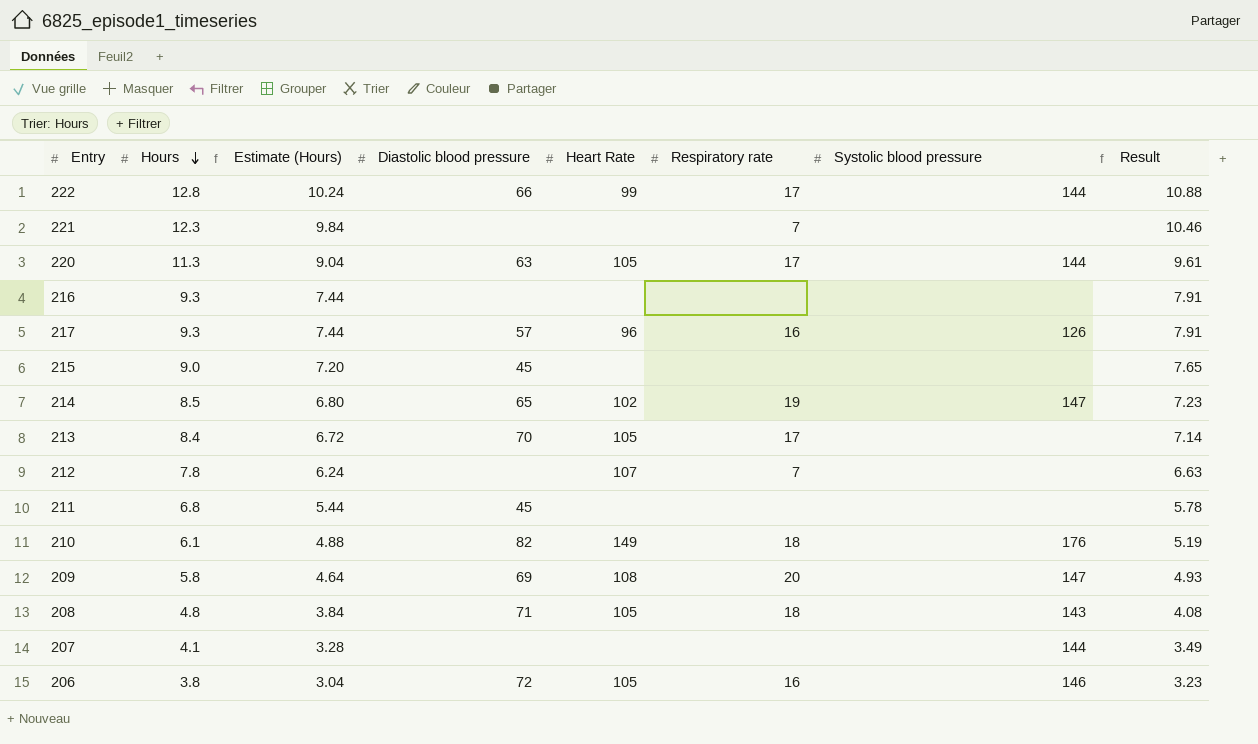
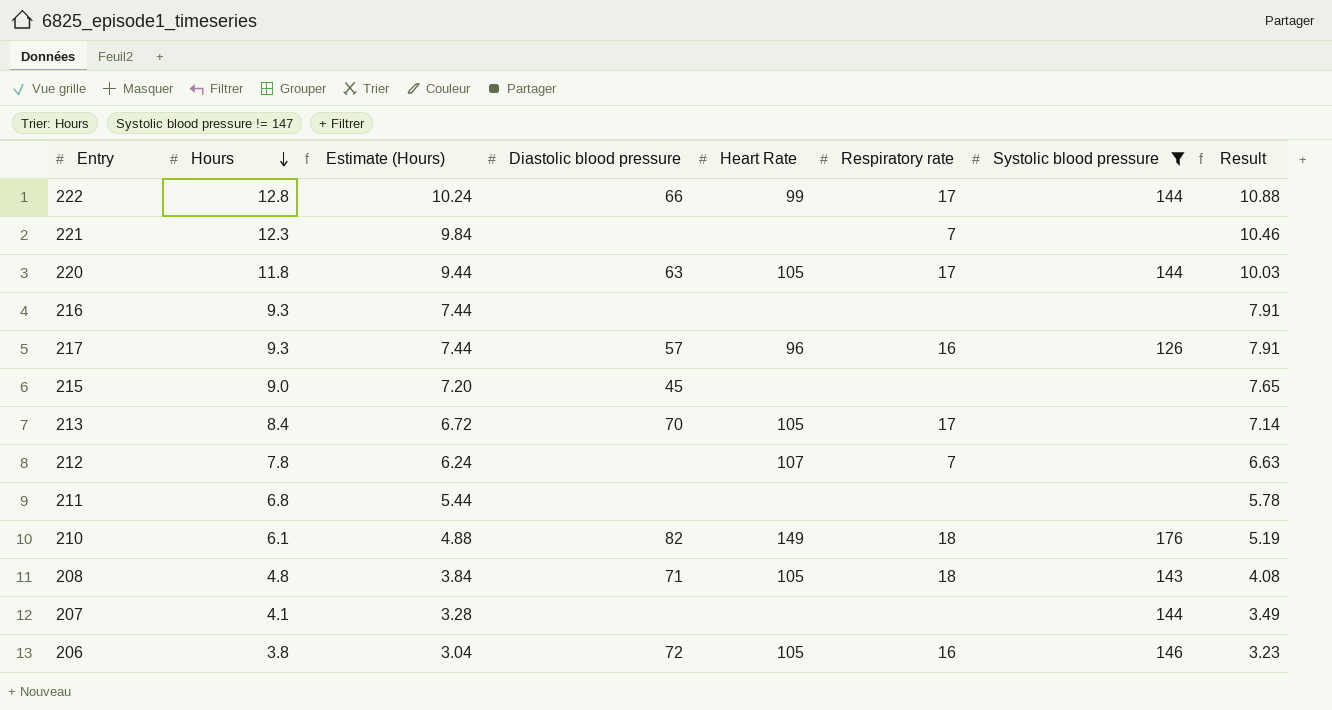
filter: none -> Systolic blood pressure != 147
220 | Hours: 11.3 -> 11.8
220 | Estimate (Hours): 9.04 -> 9.44
220 | Result: 9.61 -> 10.03
211 | Diastolic blood pressure: 45 -> none

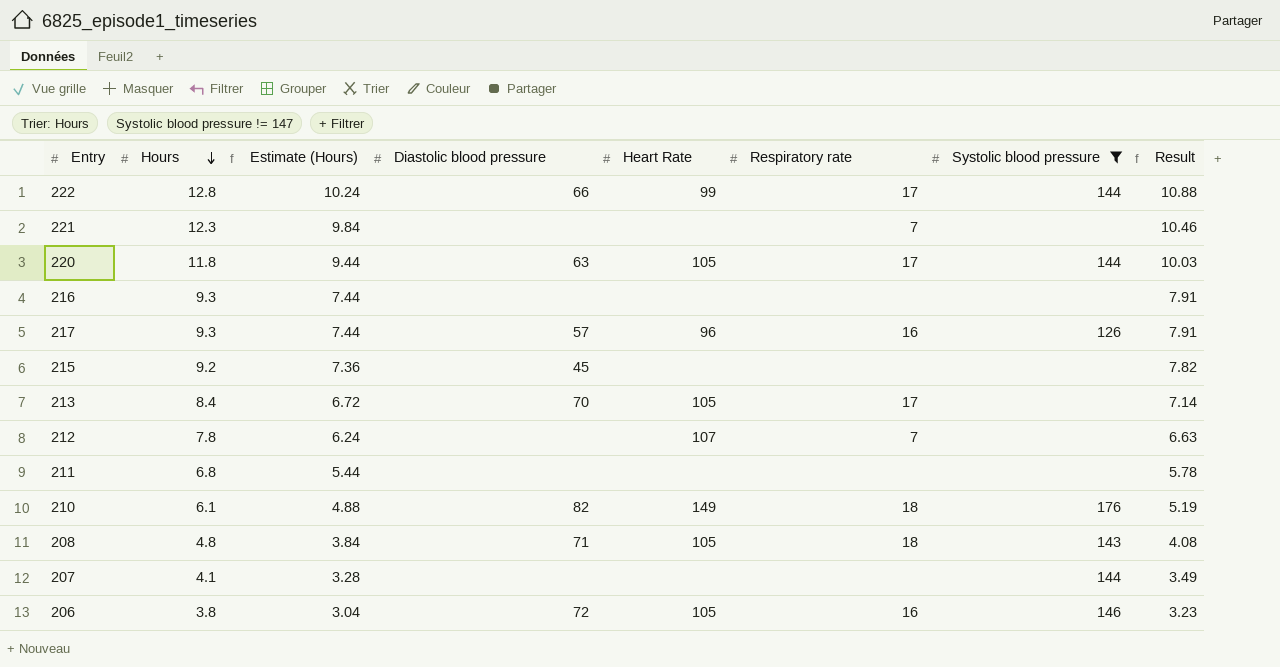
215 | Hours: 9.0 -> 9.2
215 | Estimate (Hours): 7.20 -> 7.36
215 | Result: 7.65 -> 7.82

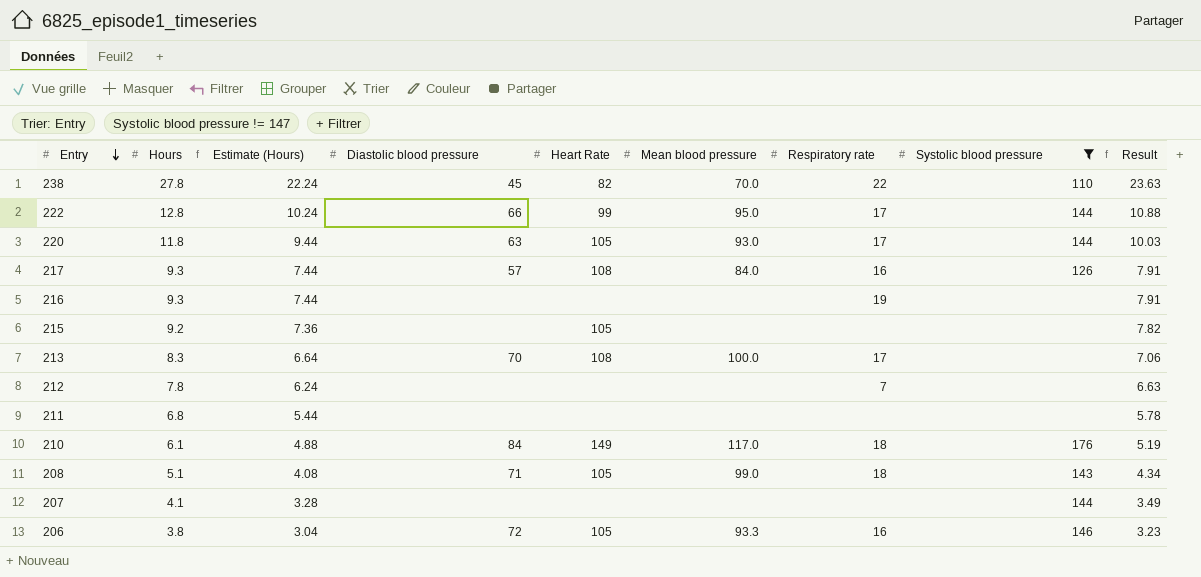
row order: Hours descending -> Entry descending
column Mean blood pressure | position: none -> 6
row 221: 12.3 | 9.84 | none | none | 7 | none | 10.46 -> none
row 238: none -> 27.8 | 22.24 | 45 | 82 | 70.0 | 22 | 110 | 23.63
217 | Heart Rate: 96 -> 108
216 | Respiratory rate: none -> 19
215 | Diastolic blood pressure: 45 -> none
215 | Heart Rate: none -> 105
213 | Hours: 8.4 -> 8.3
213 | Estimate (Hours): 6.72 -> 6.64
213 | Heart Rate: 105 -> 108
213 | Result: 7.14 -> 7.06
212 | Heart Rate: 107 -> none
210 | Diastolic blood pressure: 82 -> 84
208 | Hours: 4.8 -> 5.1
208 | Estimate (Hours): 3.84 -> 4.08
208 | Result: 4.08 -> 4.34

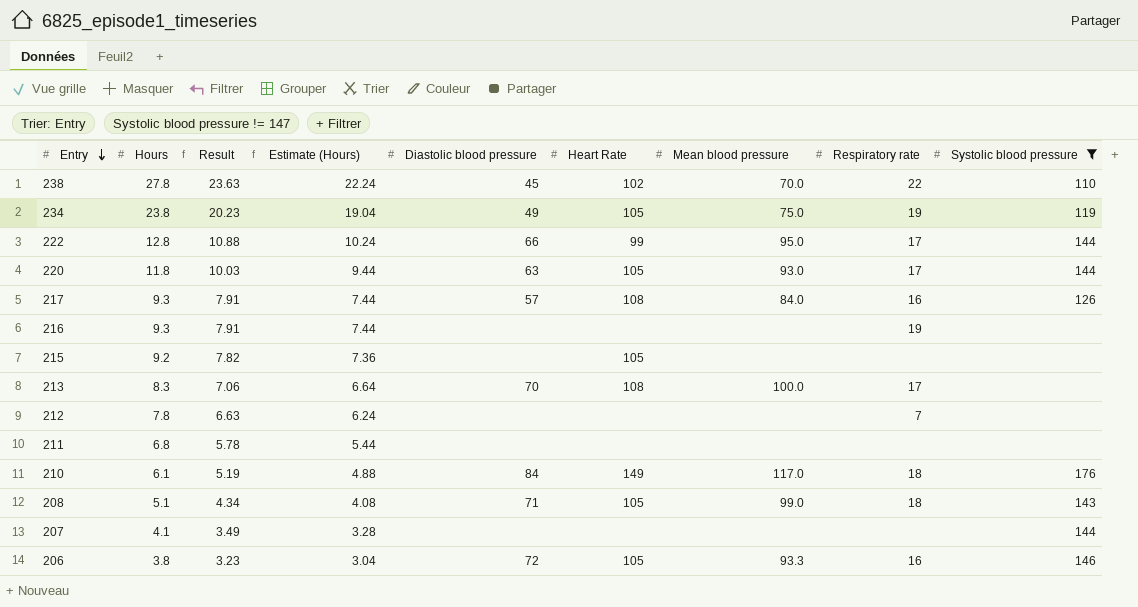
column Result | position: 9 -> 3
238 | Heart Rate: 82 -> 102
row 234: none -> 23.8 | 20.23 | 19.04 | 49 | 105 | 75.0 | 19 | 119

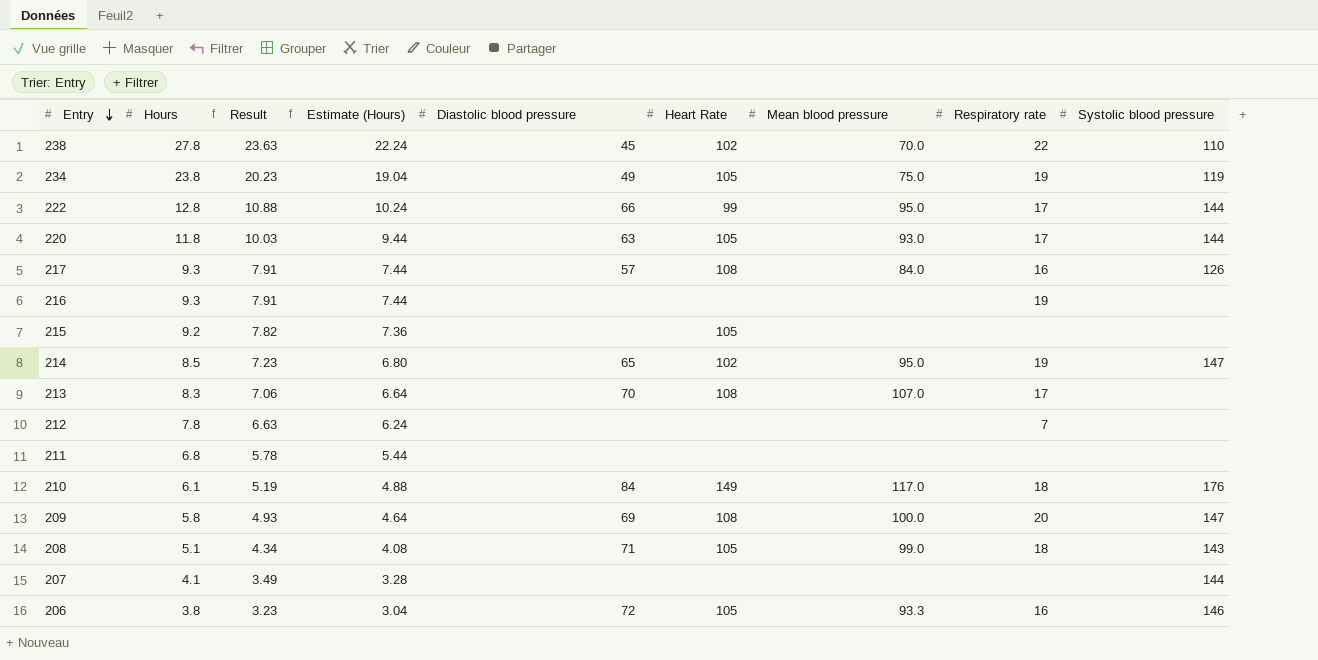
filter: Systolic blood pressure != 147 -> none
213 | Mean blood pressure: 100.0 -> 107.0

